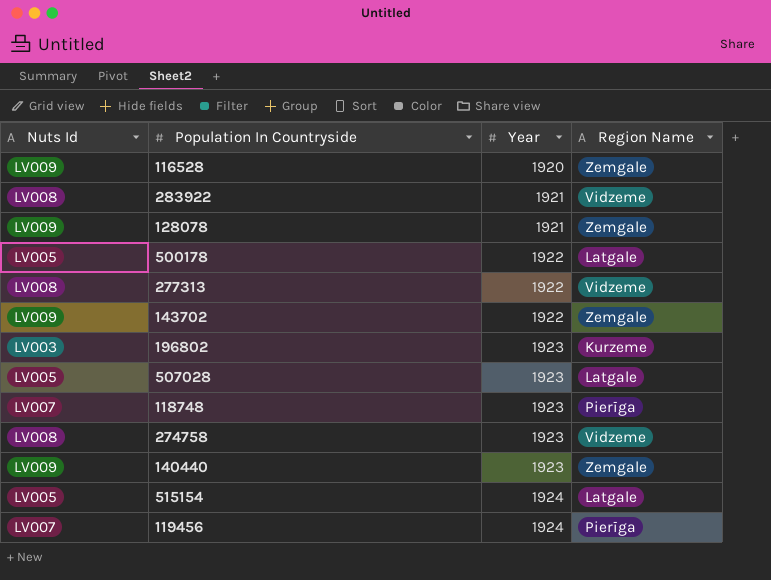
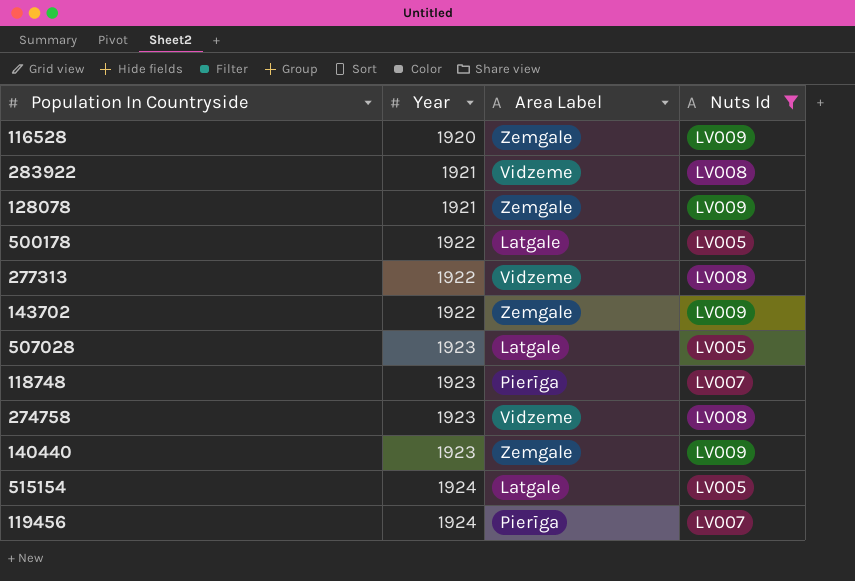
filter: none -> Nuts Id != LV003
column name: Region Name -> Area Label
column Nuts Id | position: 1 -> 4

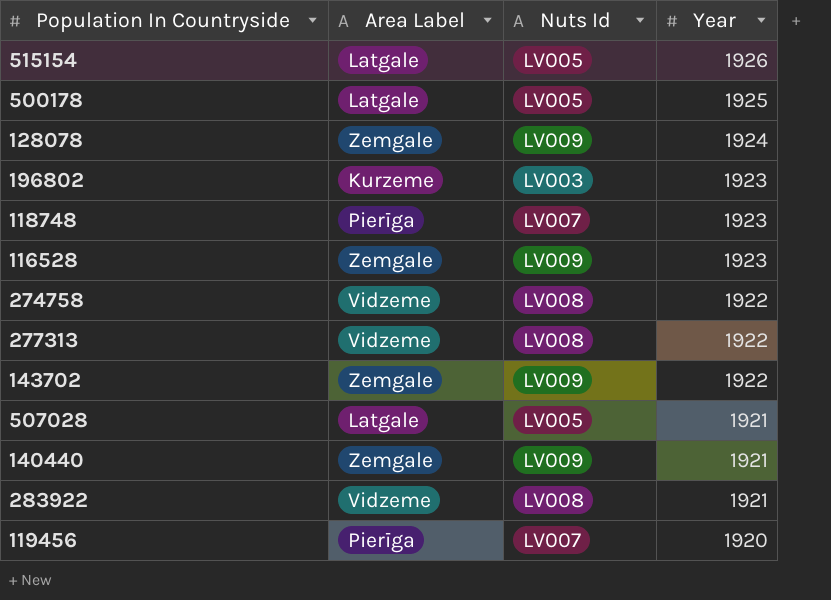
filter: Nuts Id != LV003 -> none
row order: Year ascending -> Year descending
column Year | position: 2 -> 4
515154 | Year: 1924 -> 1926
500178 | Year: 1922 -> 1925
128078 | Year: 1921 -> 1924
116528 | Year: 1920 -> 1923
274758 | Year: 1923 -> 1922
507028 | Year: 1923 -> 1921
140440 | Year: 1923 -> 1921
119456 | Year: 1924 -> 1920

